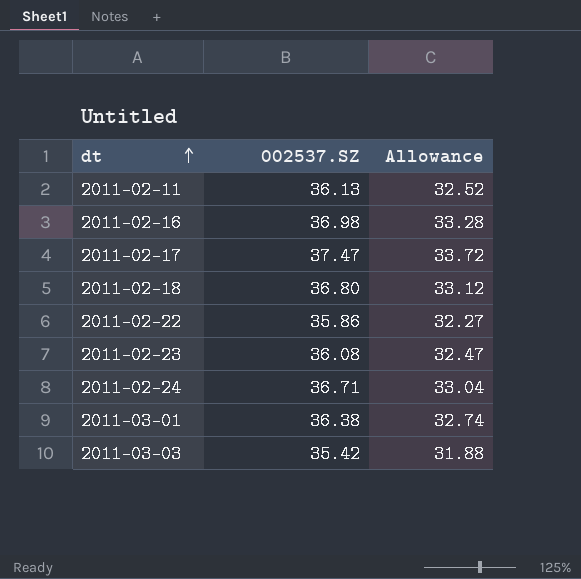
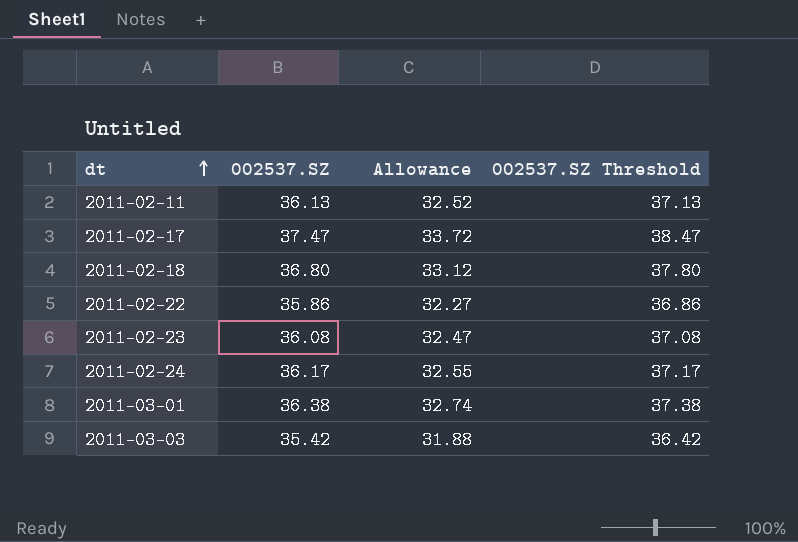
column 002537.SZ Threshold | formula: none -> [002537.SZ] + 1
row 2011-02-16: 36.98 | 33.28 -> none
2011-02-24 | 002537.SZ: 36.71 -> 36.17
2011-02-24 | Allowance: 33.04 -> 32.55

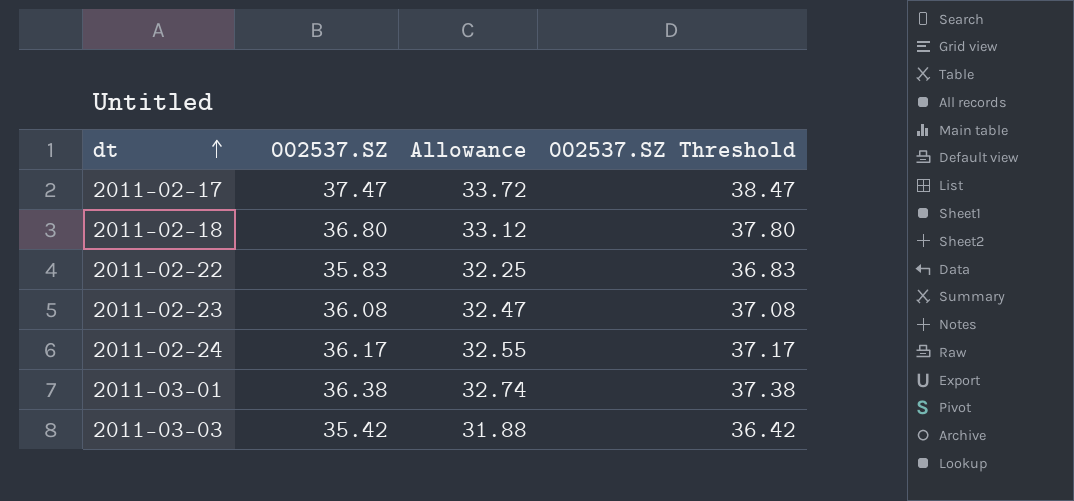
row 2011-02-11: 36.13 | 32.52 | 37.13 -> none
2011-02-22 | 002537.SZ: 35.86 -> 35.83
2011-02-22 | Allowance: 32.27 -> 32.25
2011-02-22 | 002537.SZ Threshold: 36.86 -> 36.83

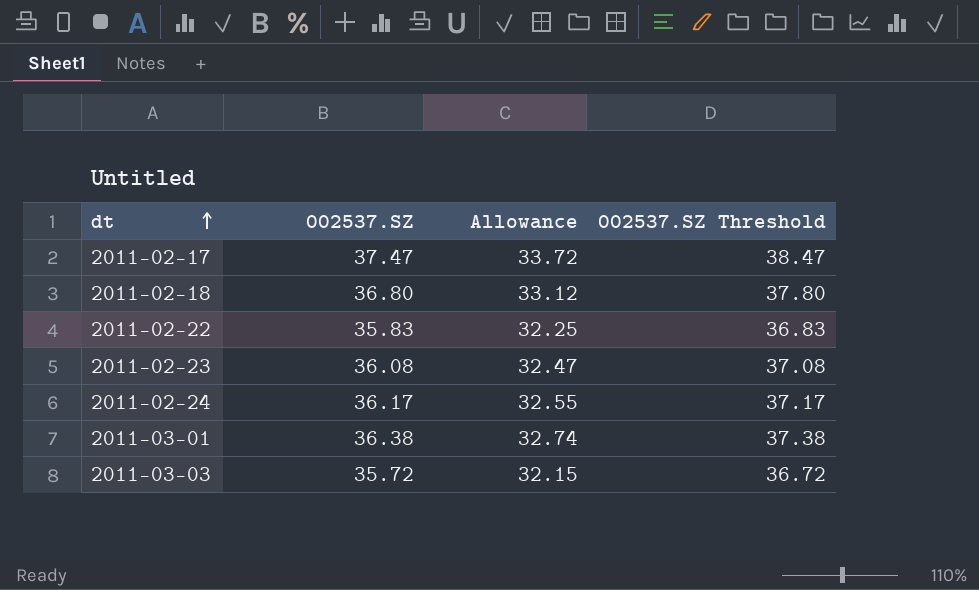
2011-03-03 | 002537.SZ: 35.42 -> 35.72
2011-03-03 | Allowance: 31.88 -> 32.15
2011-03-03 | 002537.SZ Threshold: 36.42 -> 36.72

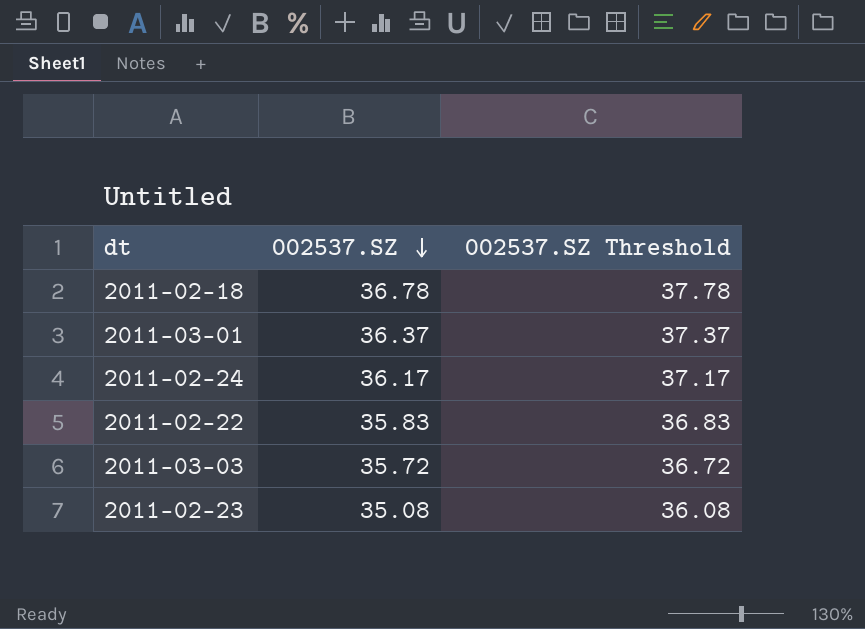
row order: dt ascending -> 002537.SZ descending
column Allowance | formula: [002537.SZ] * 0.9 -> none
row 2011-02-17: 37.47 | 33.72 | 38.47 -> none
2011-02-18 | 002537.SZ: 36.80 -> 36.78
2011-02-18 | 002537.SZ Threshold: 37.80 -> 37.78
2011-03-01 | 002537.SZ: 36.38 -> 36.37
2011-03-01 | 002537.SZ Threshold: 37.38 -> 37.37
2011-02-23 | 002537.SZ: 36.08 -> 35.08
2011-02-23 | 002537.SZ Threshold: 37.08 -> 36.08

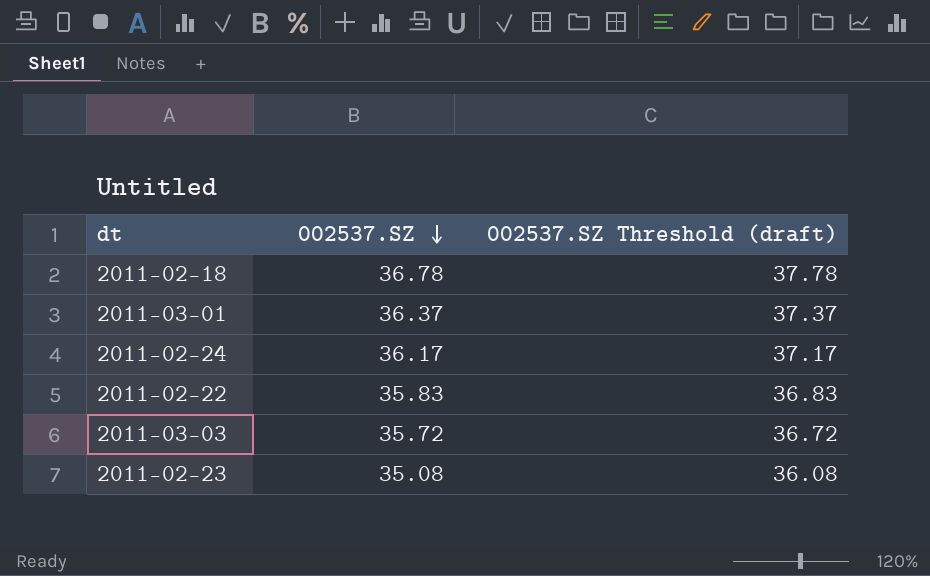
column name: 002537.SZ Threshold -> 002537.SZ Threshold (draft)

